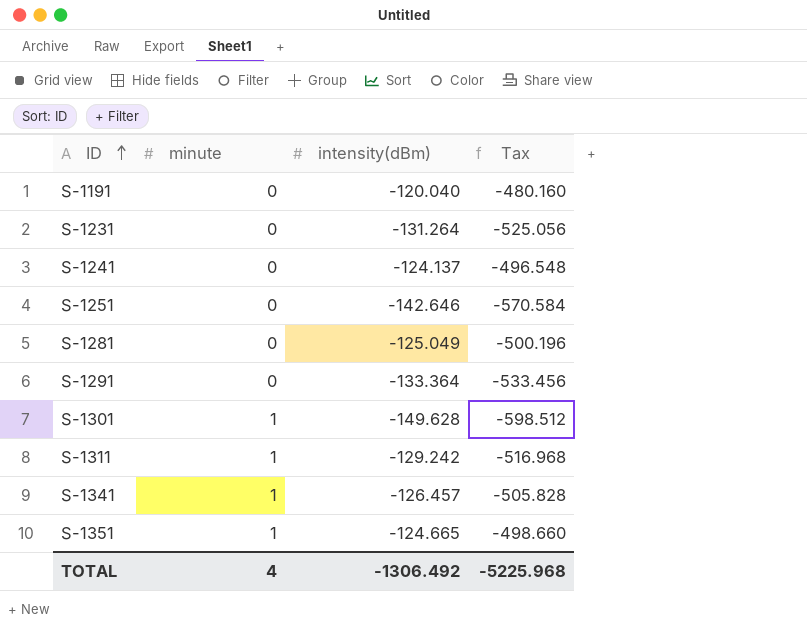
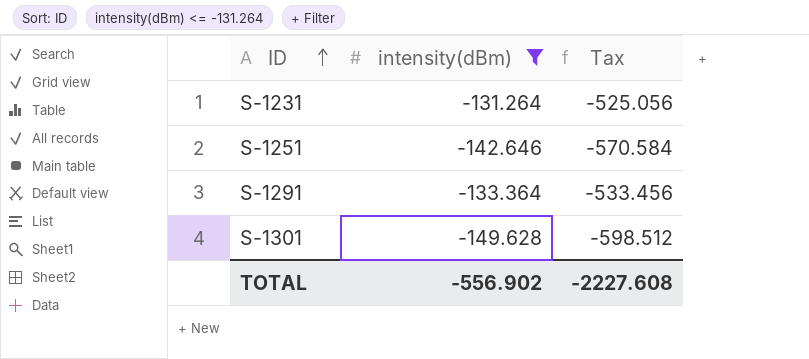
filter: none -> intensity(dBm) <= -131.264
column minute | position: 2 -> none
TOTAL | intensity(dBm): -1306.492 -> -556.902
TOTAL | Tax: -5225.968 -> -2227.608

